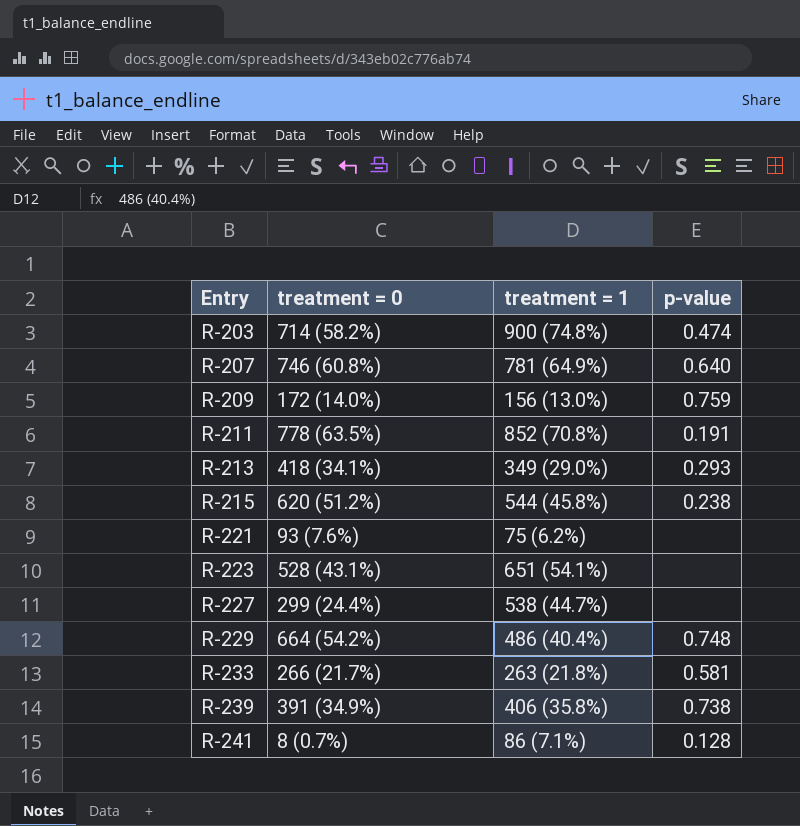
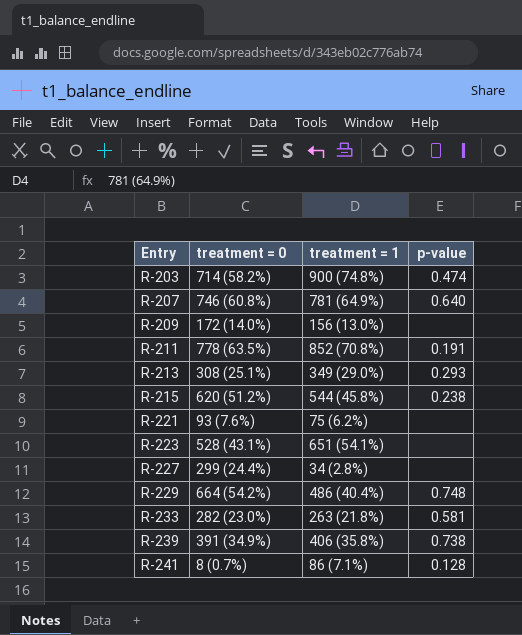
R-209 | p-value: 0.759 -> none
R-213 | treatment = 0: 418 (34.1%) -> 308 (25.1%)
R-227 | treatment = 1: 538 (44.7%) -> 34 (2.8%)
R-233 | treatment = 0: 266 (21.7%) -> 282 (23.0%)

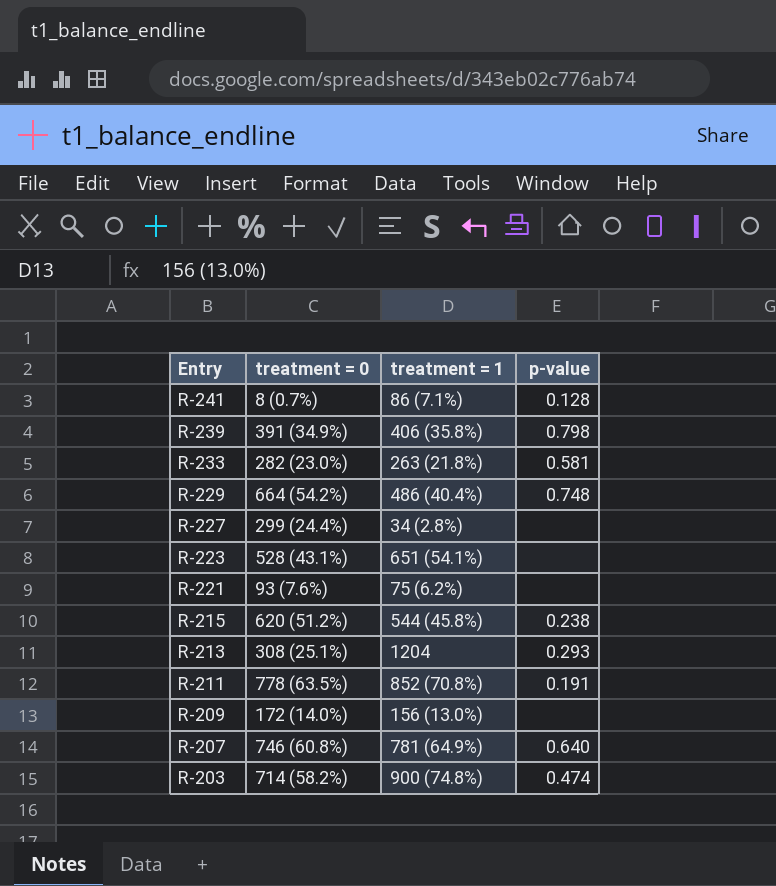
row order: Entry ascending -> Entry descending
R-239 | p-value: 0.738 -> 0.798
R-213 | treatment = 1: 349 (29.0%) -> 1204

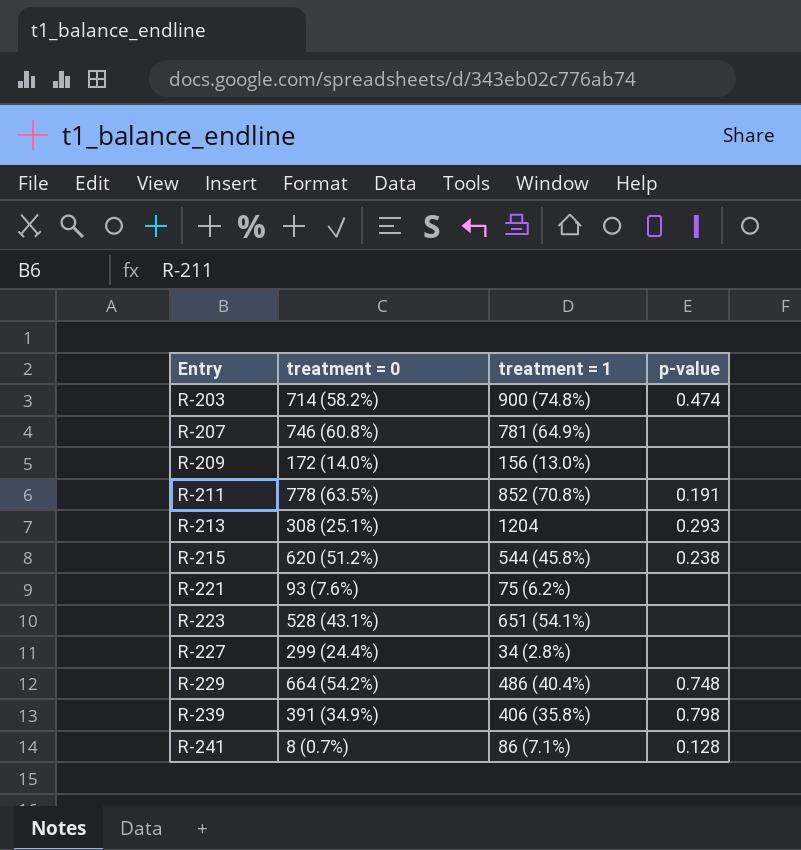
row order: Entry descending -> Entry ascending
row R-233: 282 (23.0%) | 263 (21.8%) | 0.581 -> none
R-207 | p-value: 0.640 -> none

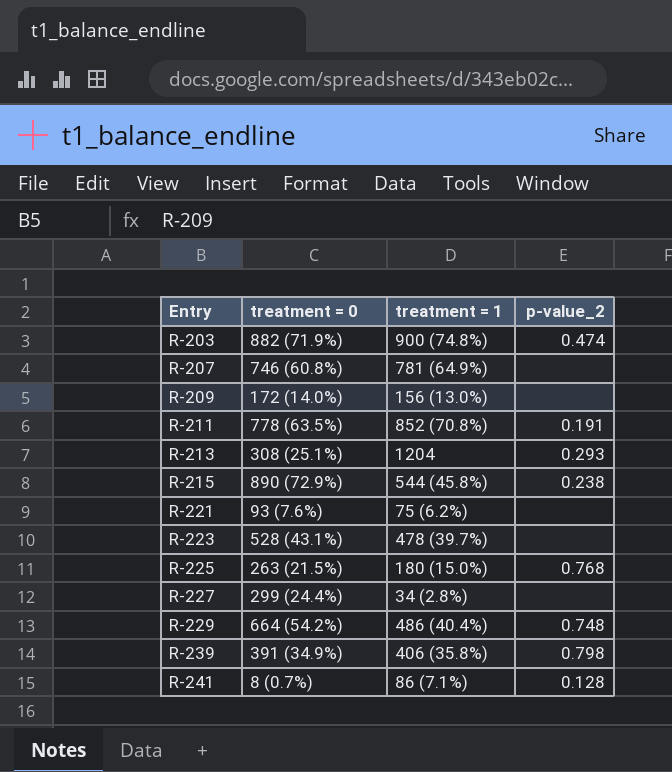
column name: p-value -> p-value_2
R-203 | treatment = 0: 714 (58.2%) -> 882 (71.9%)
R-215 | treatment = 0: 620 (51.2%) -> 890 (72.9%)
R-223 | treatment = 1: 651 (54.1%) -> 478 (39.7%)
row R-225: none -> 263 (21.5%) | 180 (15.0%) | 0.768

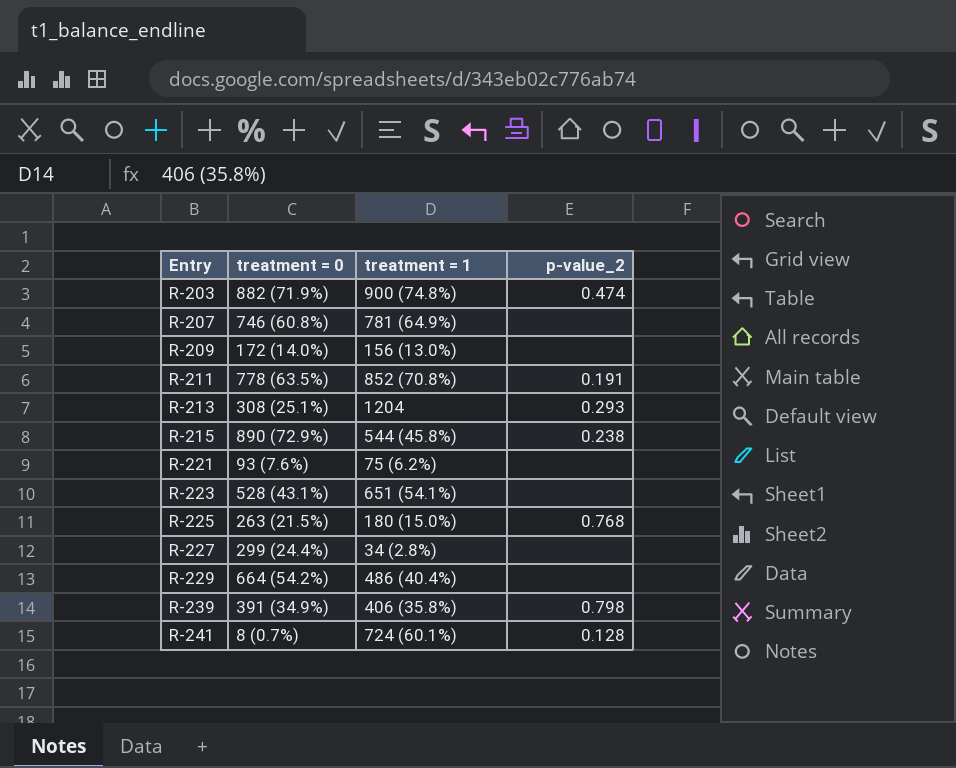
R-223 | treatment = 1: 478 (39.7%) -> 651 (54.1%)
R-229 | p-value_2: 0.748 -> none
R-241 | treatment = 1: 86 (7.1%) -> 724 (60.1%)

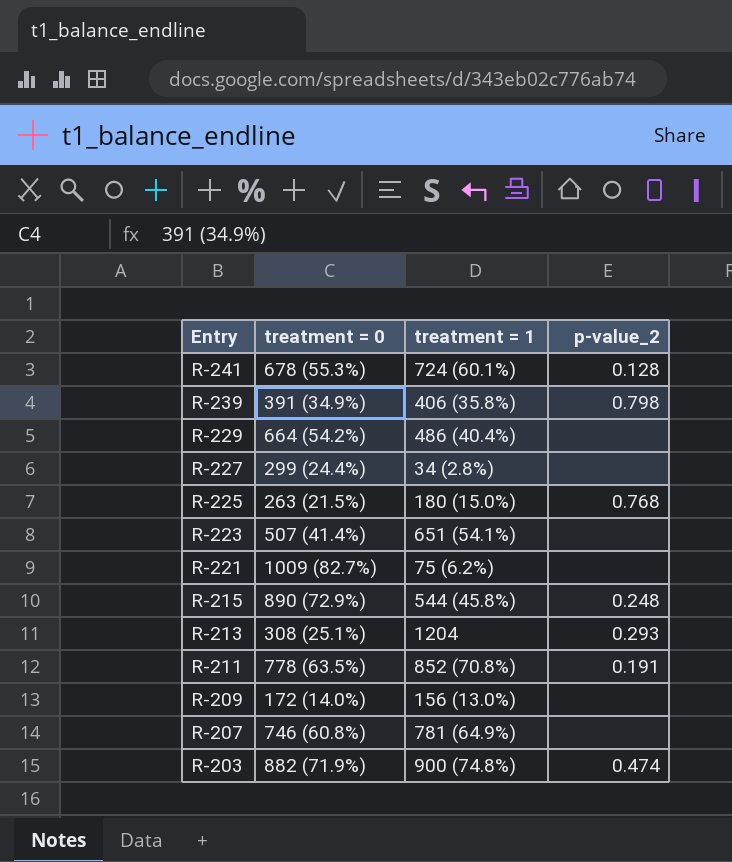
row order: Entry ascending -> Entry descending
R-241 | treatment = 0: 8 (0.7%) -> 678 (55.3%)
R-223 | treatment = 0: 528 (43.1%) -> 507 (41.4%)
R-221 | treatment = 0: 93 (7.6%) -> 1009 (82.7%)
R-215 | p-value_2: 0.238 -> 0.248

